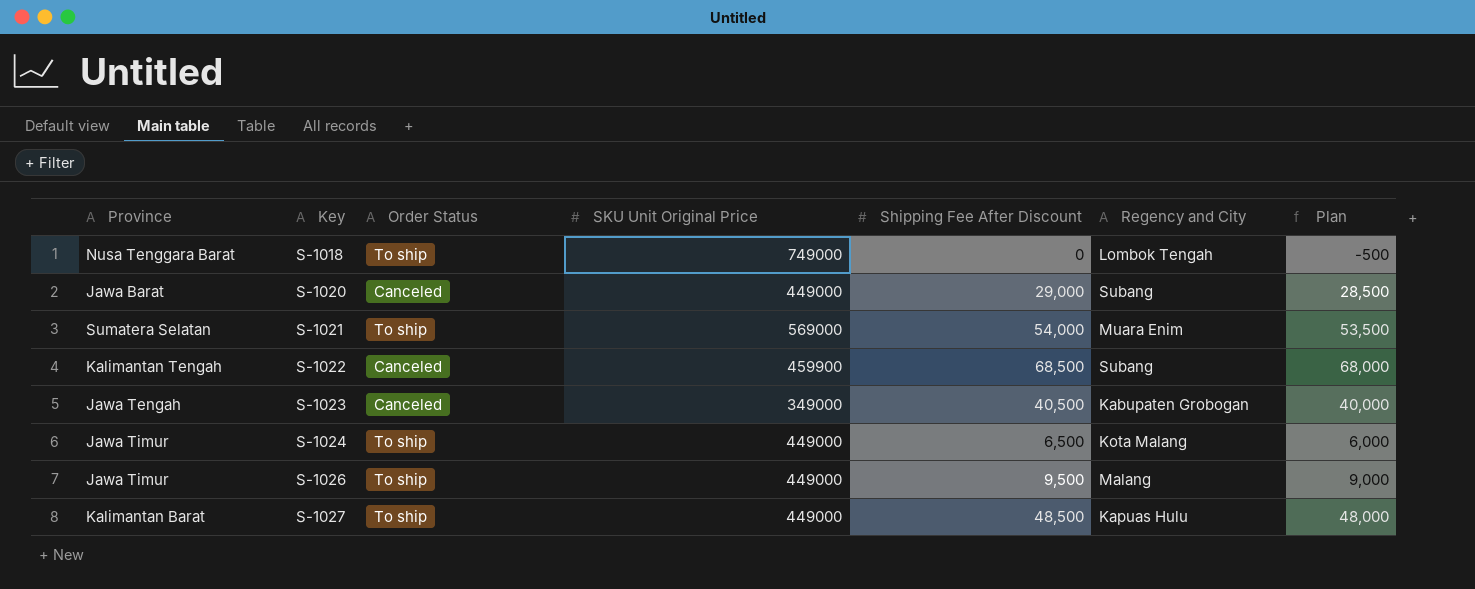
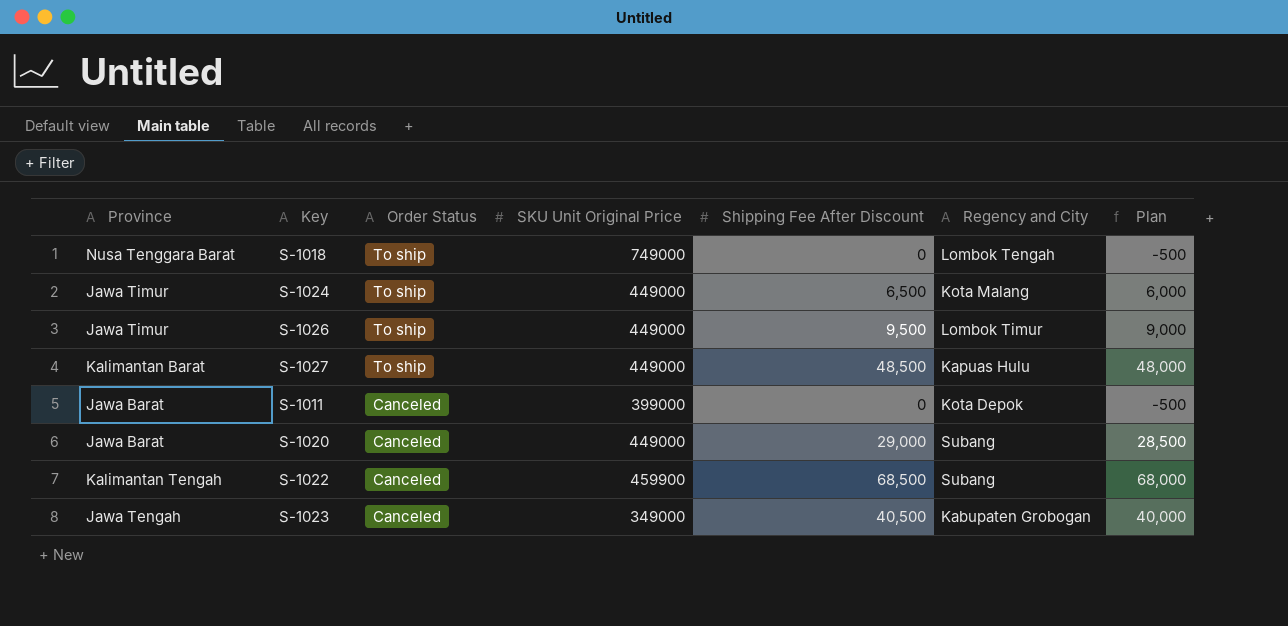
row order: Key ascending -> Order Status descending
row S-1021: Sumatera Selatan | To ship | 569000 | 54,000 | Muara Enim | 53,500 -> none
S-1026 | Regency and City: Malang -> Lombok Timur
row S-1011: none -> Jawa Barat | Canceled | 399000 | 0 | Kota Depok | -500

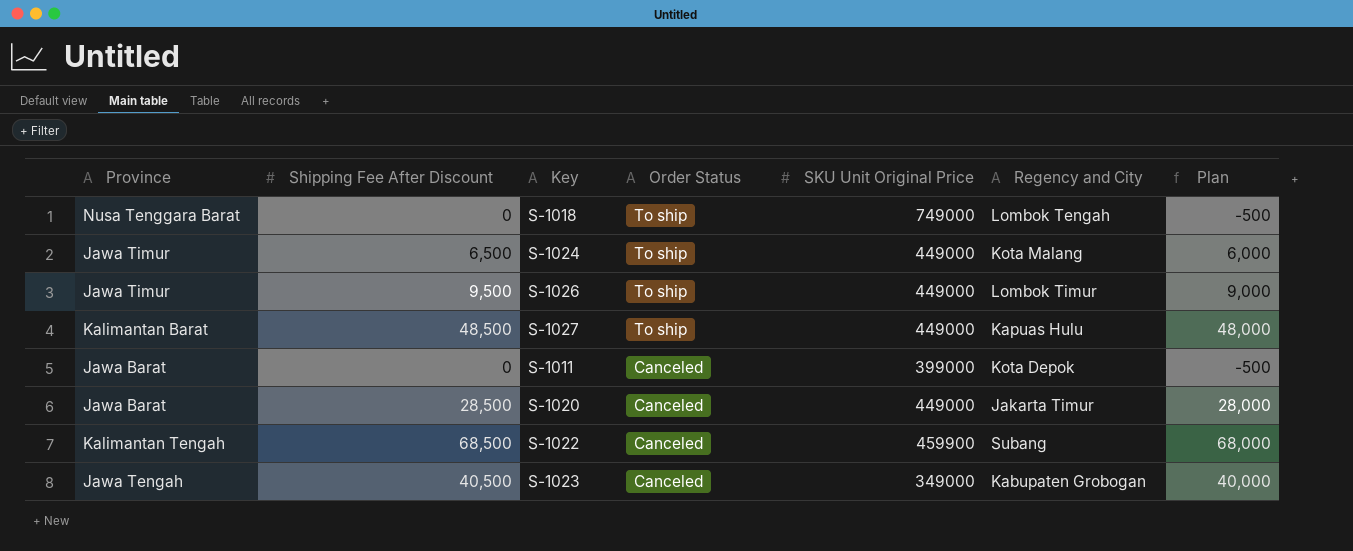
column Shipping Fee After Discount | position: 5 -> 2
S-1020 | Shipping Fee After Discount: 29,000 -> 28,500
S-1020 | Regency and City: Subang -> Jakarta Timur
S-1020 | Plan: 28,500 -> 28,000

